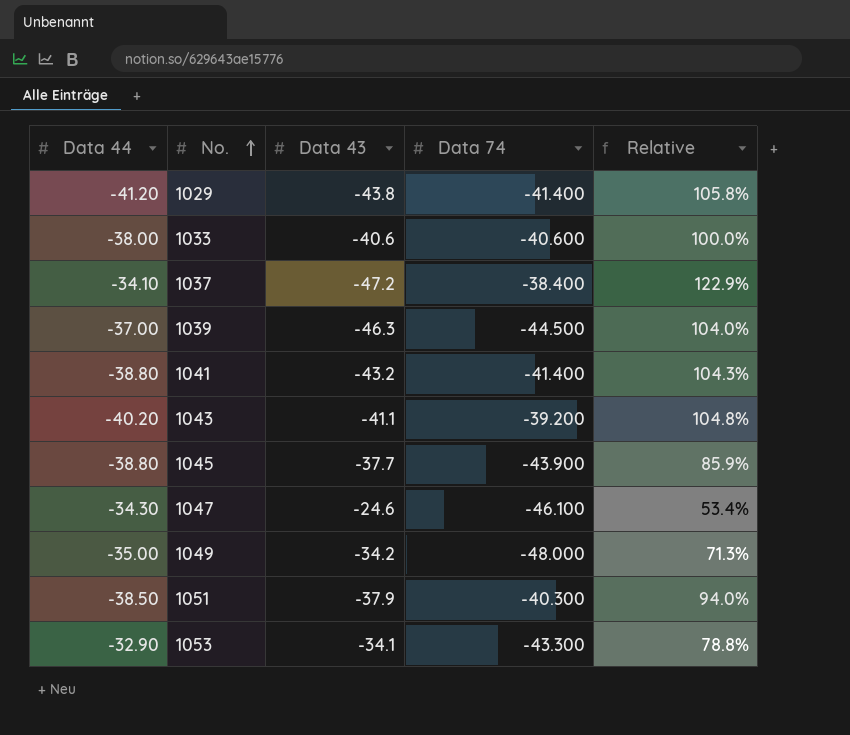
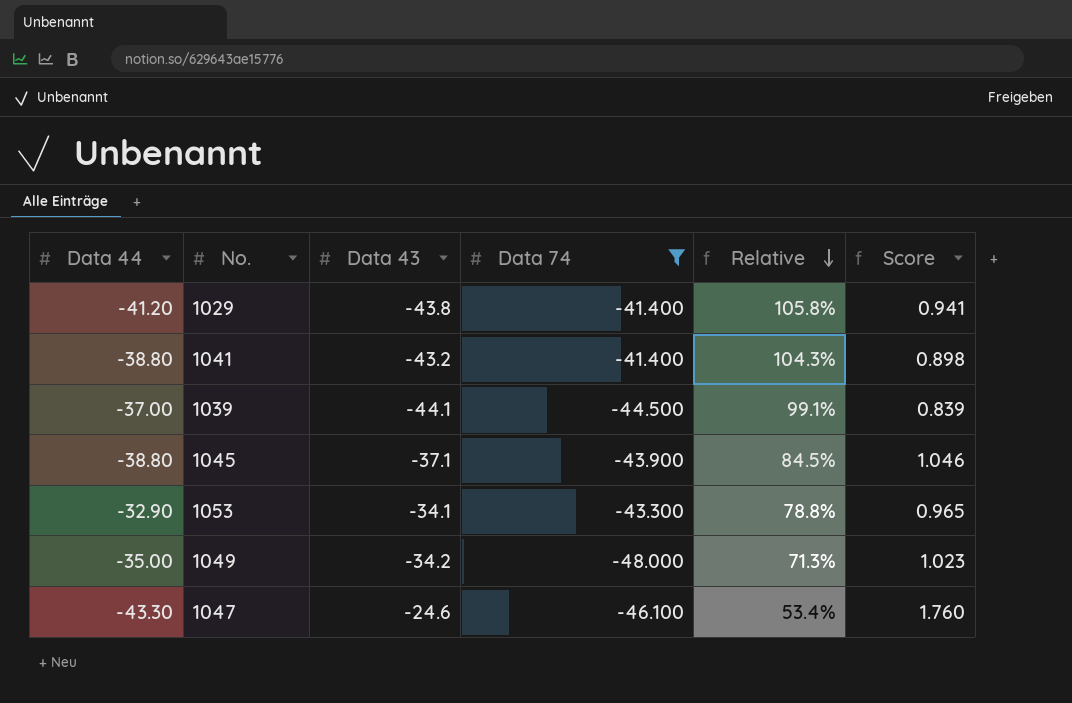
filter: none -> Data 74 <= -41.400
row order: No. ascending -> Relative descending
column Score | formula: none -> [Data 44] / [Data 43]
1039 | Data 43: -46.3 -> -44.1
1039 | Relative: 104.0% -> 99.1%
1045 | Data 43: -37.7 -> -37.1
1045 | Relative: 85.9% -> 84.5%
1047 | Data 44: -34.30 -> -43.30

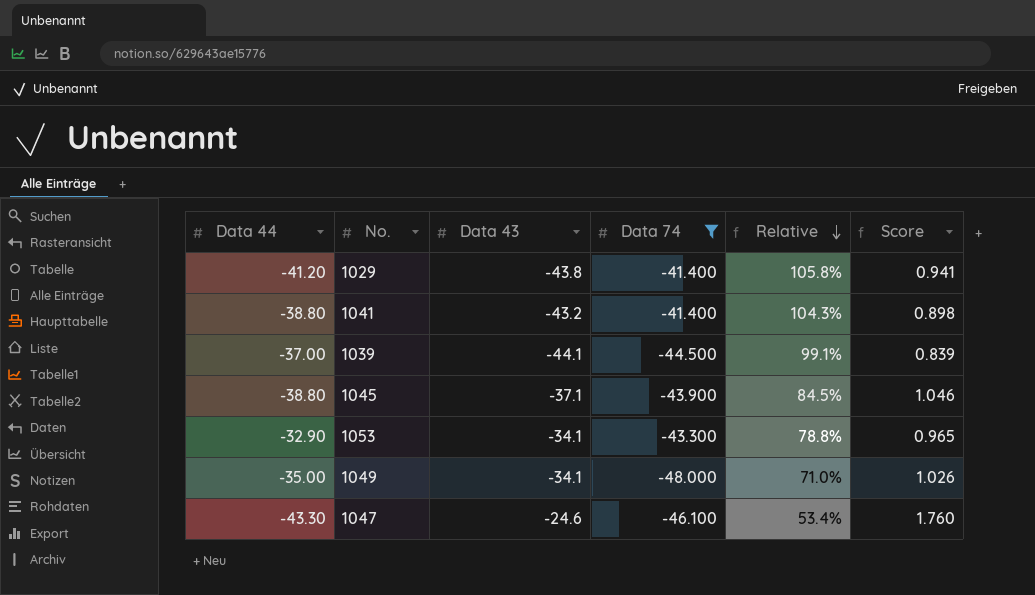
1049 | Data 43: -34.2 -> -34.1
1049 | Relative: 71.3% -> 71.0%
1049 | Score: 1.023 -> 1.026

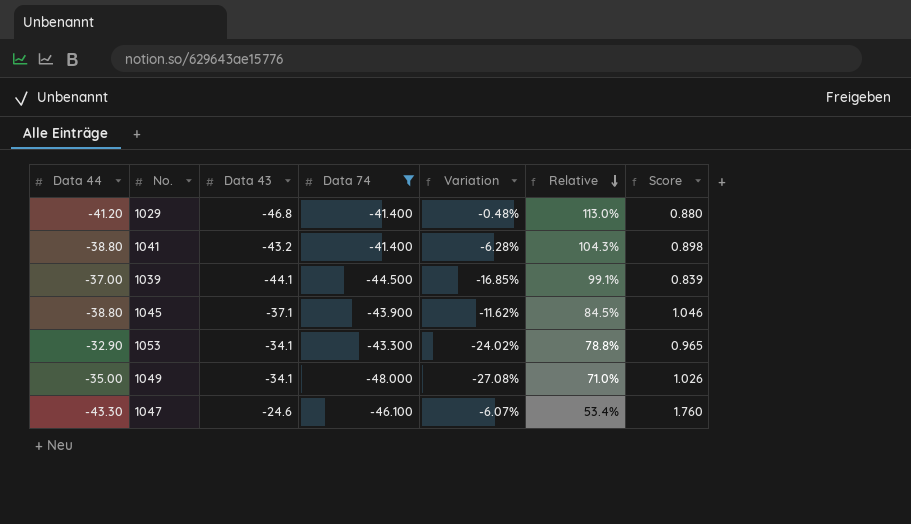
column Variation | formula: none -> ([Data 44] - [Data 74]) / [Data 74]
1029 | Data 43: -43.8 -> -46.8
1029 | Relative: 105.8% -> 113.0%
1029 | Score: 0.941 -> 0.880

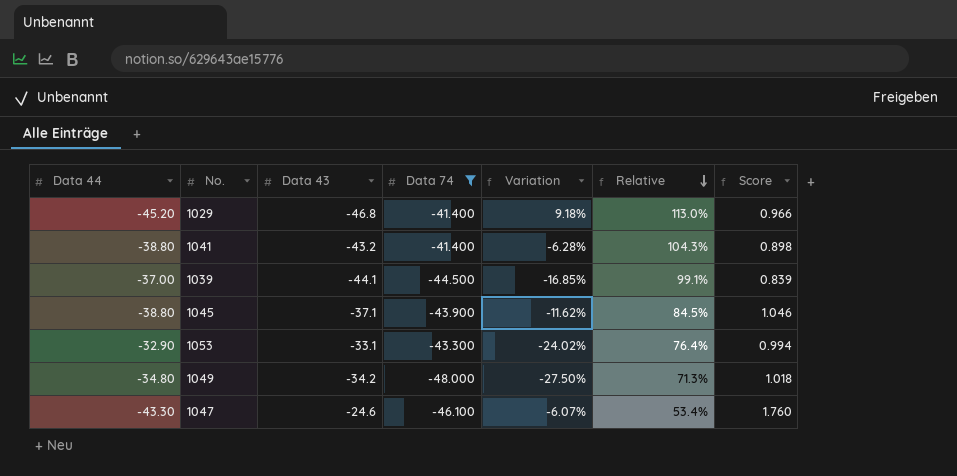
1029 | Data 44: -41.20 -> -45.20
1029 | Variation: -0.48% -> 9.18%
1029 | Score: 0.880 -> 0.966
1053 | Data 43: -34.1 -> -33.1
1053 | Relative: 78.8% -> 76.4%
1053 | Score: 0.965 -> 0.994
1049 | Data 44: -35.00 -> -34.80
1049 | Data 43: -34.1 -> -34.2
1049 | Variation: -27.08% -> -27.50%
1049 | Relative: 71.0% -> 71.3%
1049 | Score: 1.026 -> 1.018

